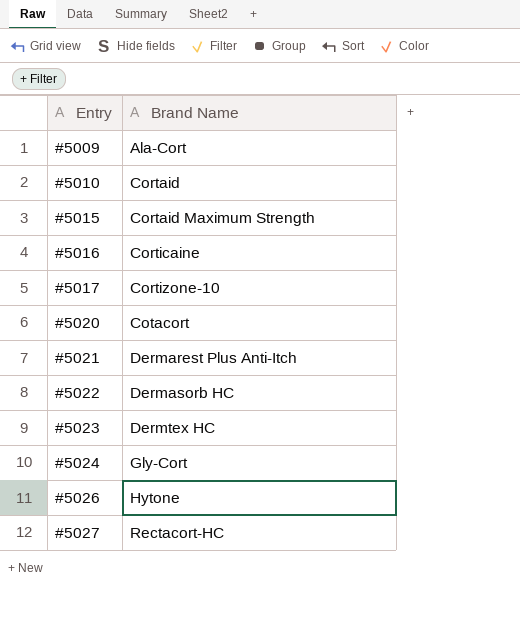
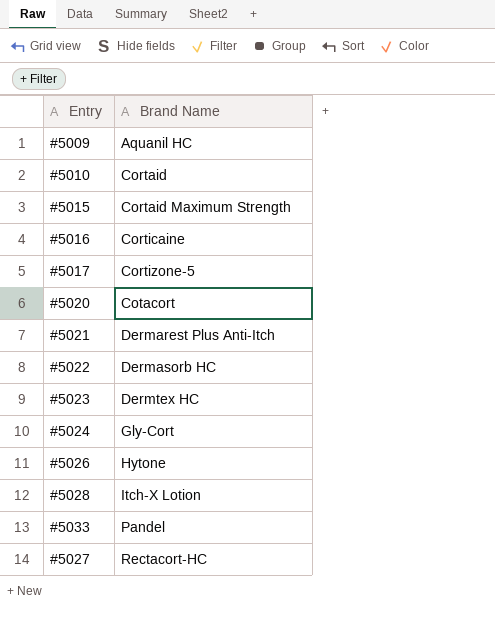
#5009 | Brand Name: Ala-Cort -> Aquanil HC
#5017 | Brand Name: Cortizone-10 -> Cortizone-5
row #5028: none -> Itch-X Lotion
row #5033: none -> Pandel

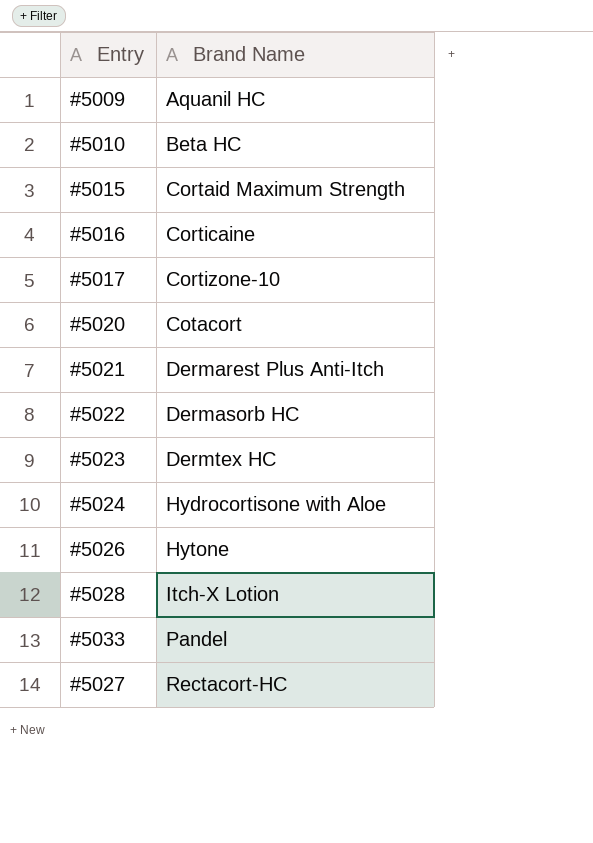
#5010 | Brand Name: Cortaid -> Beta HC
#5017 | Brand Name: Cortizone-5 -> Cortizone-10
#5024 | Brand Name: Gly-Cort -> Hydrocortisone with Aloe

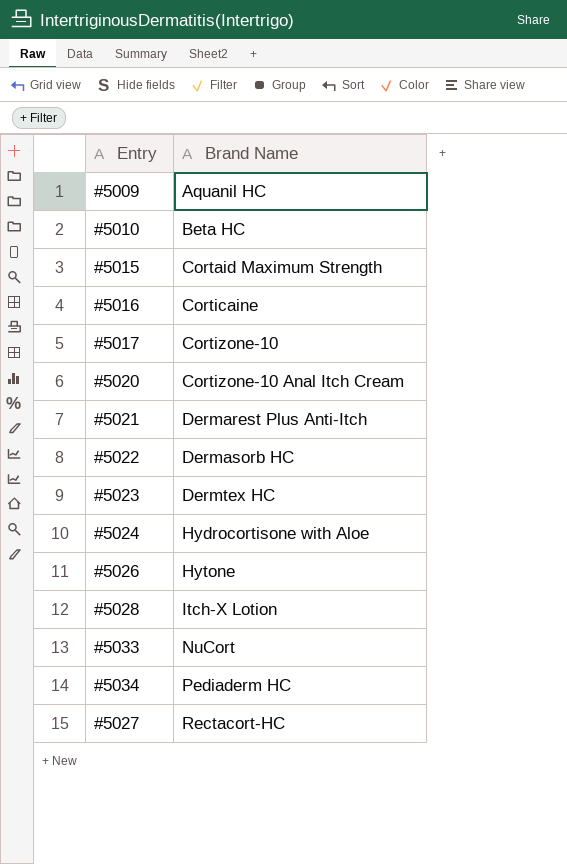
#5020 | Brand Name: Cotacort -> Cortizone-10 Anal Itch Cream
#5033 | Brand Name: Pandel -> NuCort
row #5034: none -> Pediaderm HC

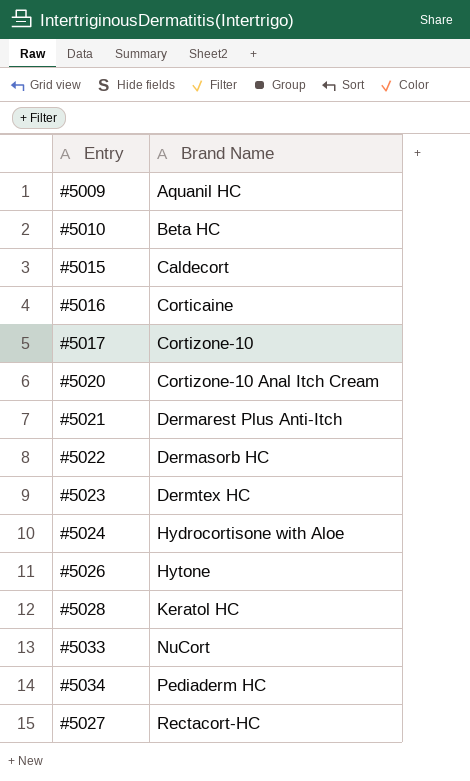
#5015 | Brand Name: Cortaid Maximum Strength -> Caldecort
#5028 | Brand Name: Itch-X Lotion -> Keratol HC

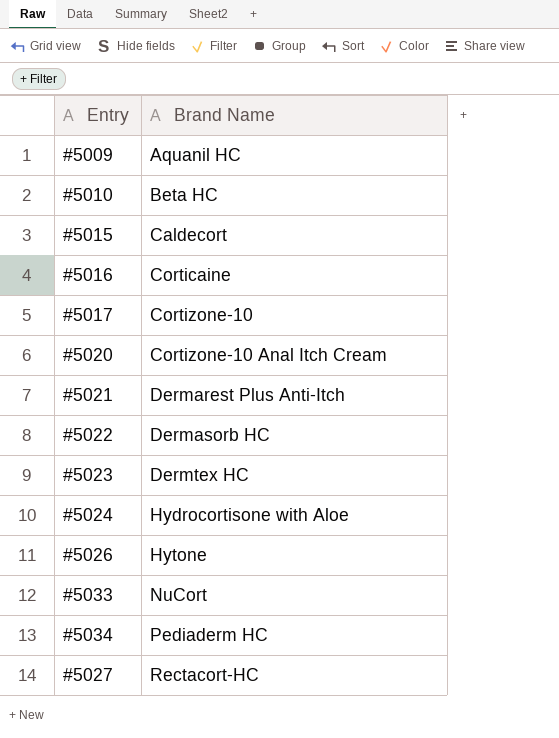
row #5028: Keratol HC -> none

